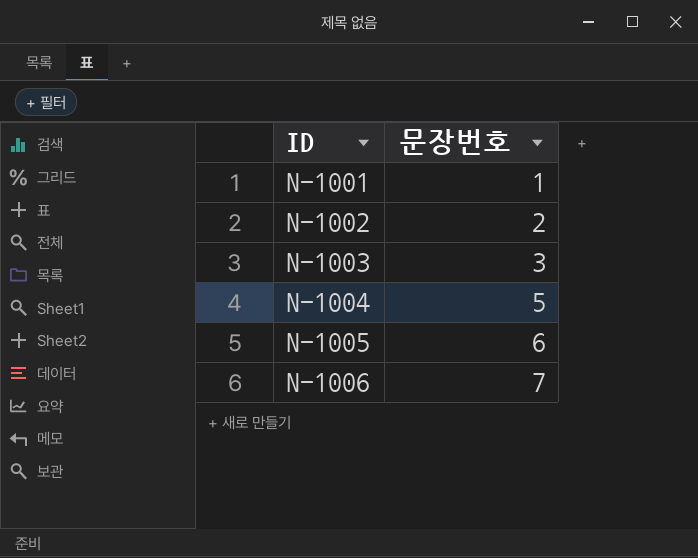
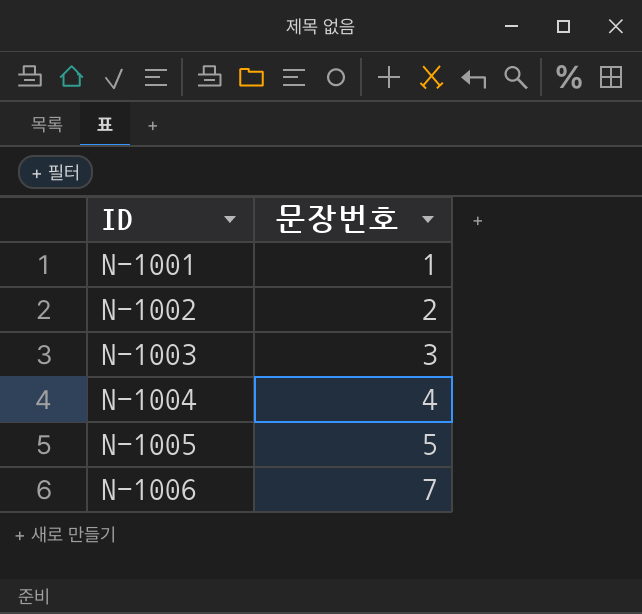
N-1004 | 문장번호: 5 -> 4
N-1005 | 문장번호: 6 -> 5

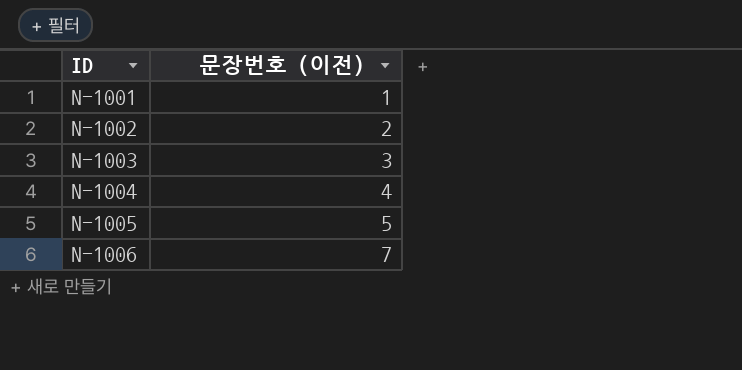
column name: 문장번호 -> 문장번호 (이전)

